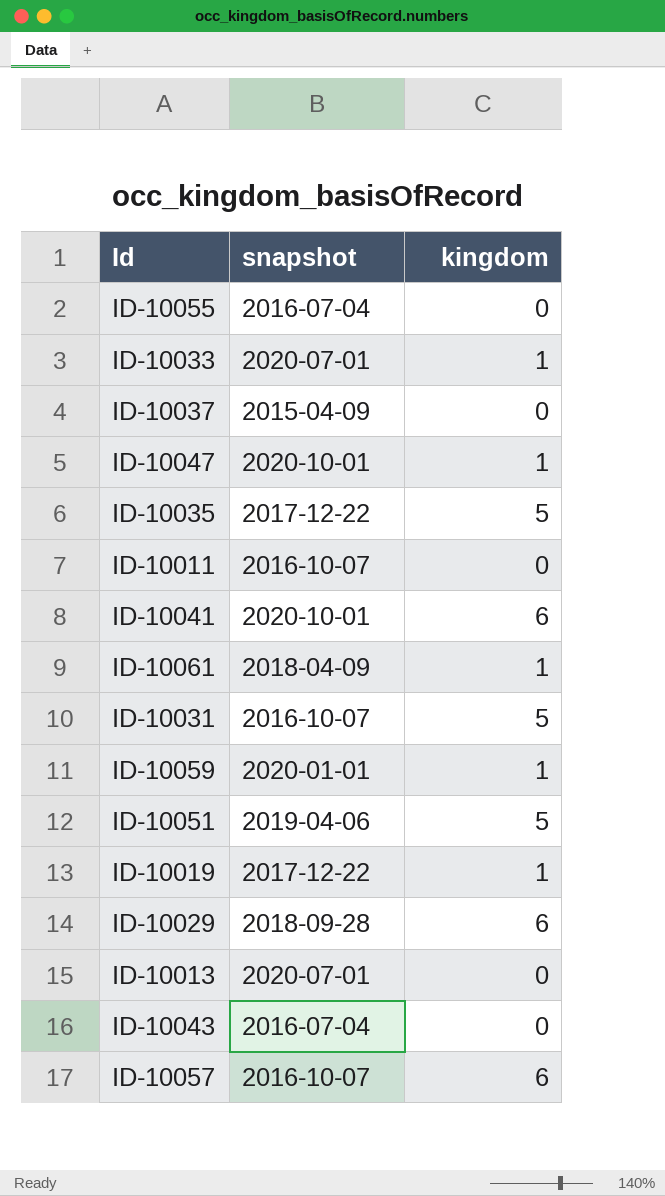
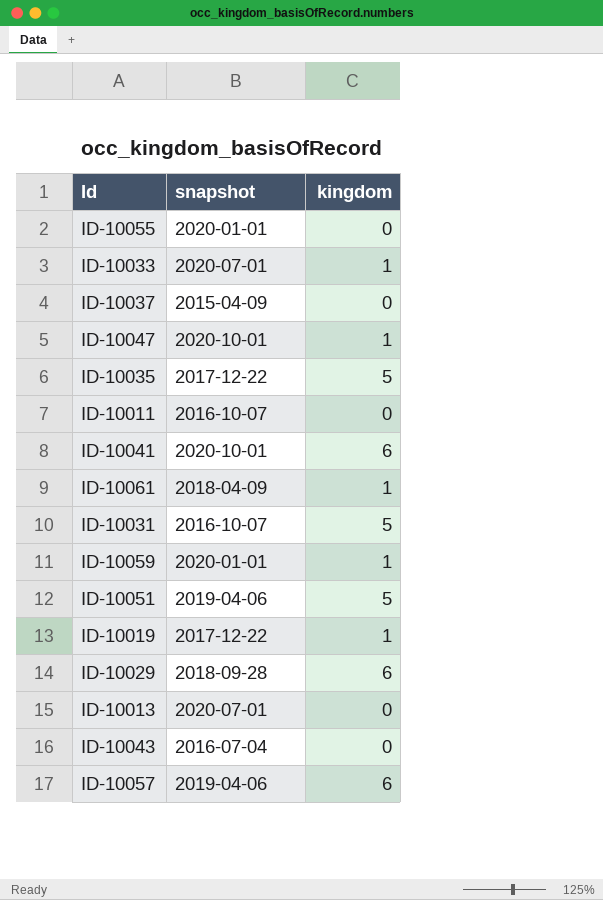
ID-10055 | snapshot: 2016-07-04 -> 2020-01-01
ID-10057 | snapshot: 2016-10-07 -> 2019-04-06

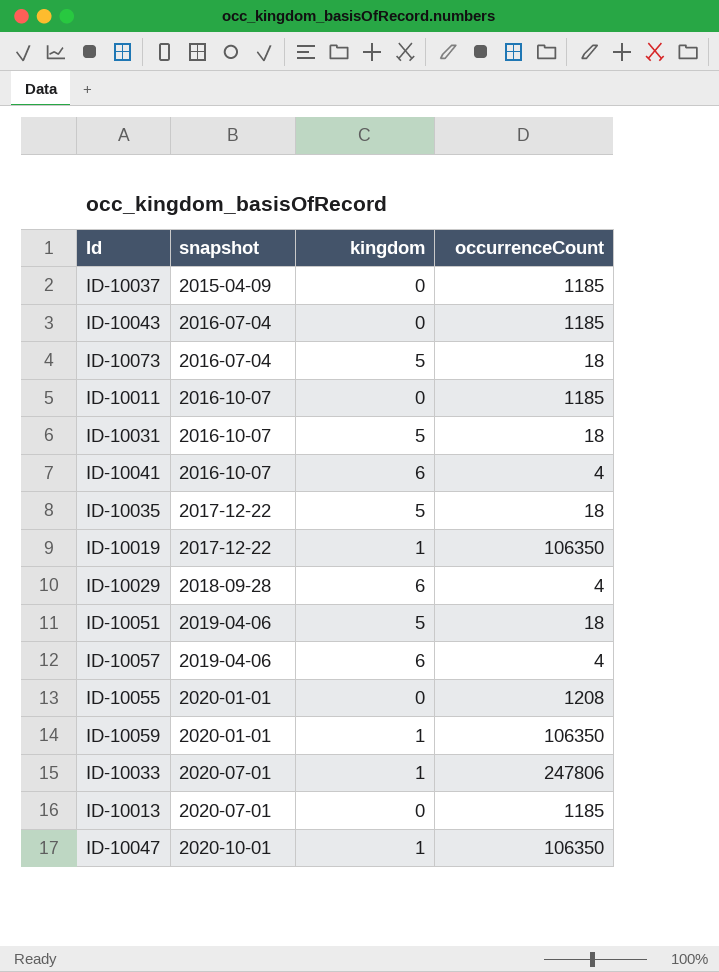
row order: none -> snapshot ascending
column occurrenceCount | position: none -> 4
row ID-10061: 2018-04-09 | 1 -> none
row ID-10073: none -> 2016-07-04 | 5 | 18
ID-10041 | snapshot: 2020-10-01 -> 2016-10-07

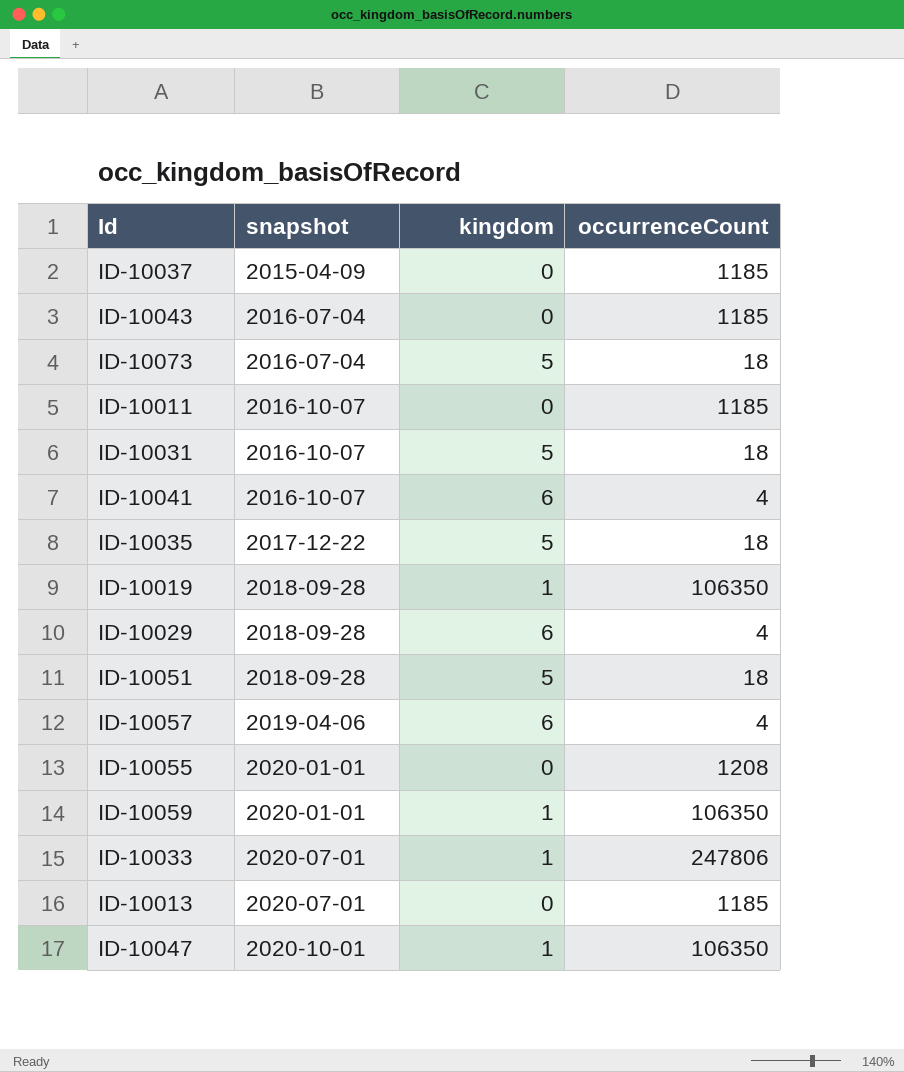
ID-10019 | snapshot: 2017-12-22 -> 2018-09-28
ID-10051 | snapshot: 2019-04-06 -> 2018-09-28

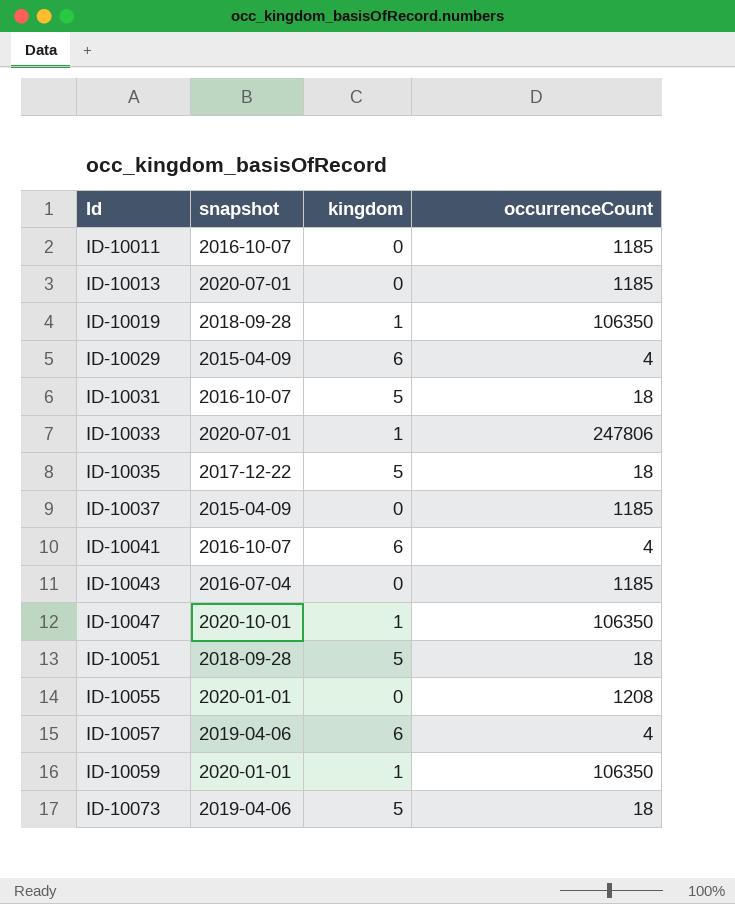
row order: snapshot ascending -> Id ascending
ID-10029 | snapshot: 2018-09-28 -> 2015-04-09
ID-10073 | snapshot: 2016-07-04 -> 2019-04-06

